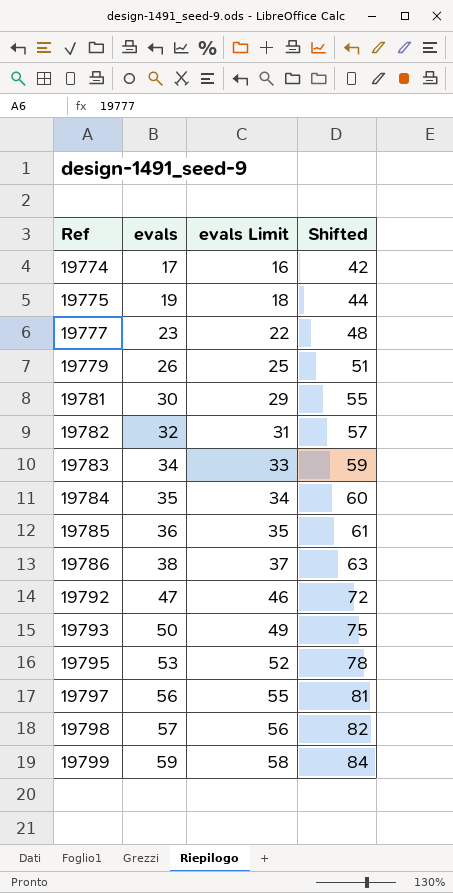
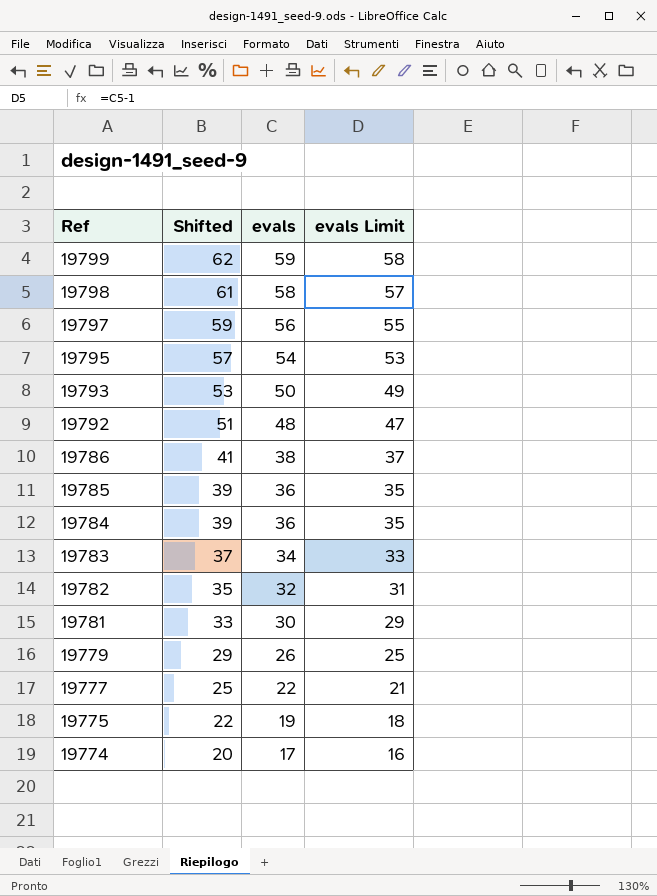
row order: Ref ascending -> Ref descending
column Shifted | formula: [evals] + 25 -> [evals] + 3
column Shifted | position: 4 -> 2
19798 | evals: 57 -> 58
19798 | evals Limit: 56 -> 57
19795 | evals: 53 -> 54
19795 | evals Limit: 52 -> 53
19792 | evals: 47 -> 48
19792 | evals Limit: 46 -> 47
19784 | evals: 35 -> 36
19784 | evals Limit: 34 -> 35
19777 | evals: 23 -> 22
19777 | evals Limit: 22 -> 21

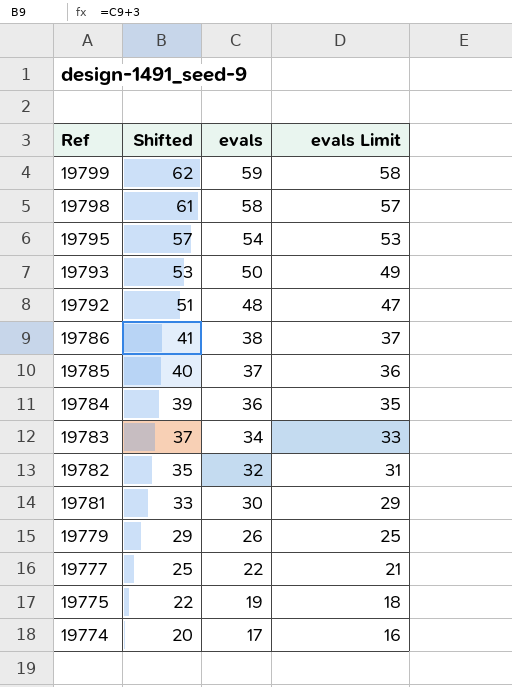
row 19797: 59 | 56 | 55 -> none
19785 | Shifted: 39 -> 40
19785 | evals: 36 -> 37
19785 | evals Limit: 35 -> 36

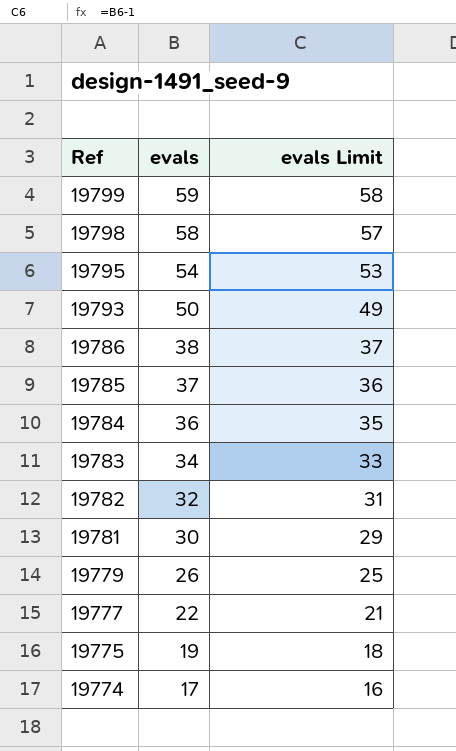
column Shifted | formula: [evals] + 3 -> none
row 19792: 51 | 48 | 47 -> none

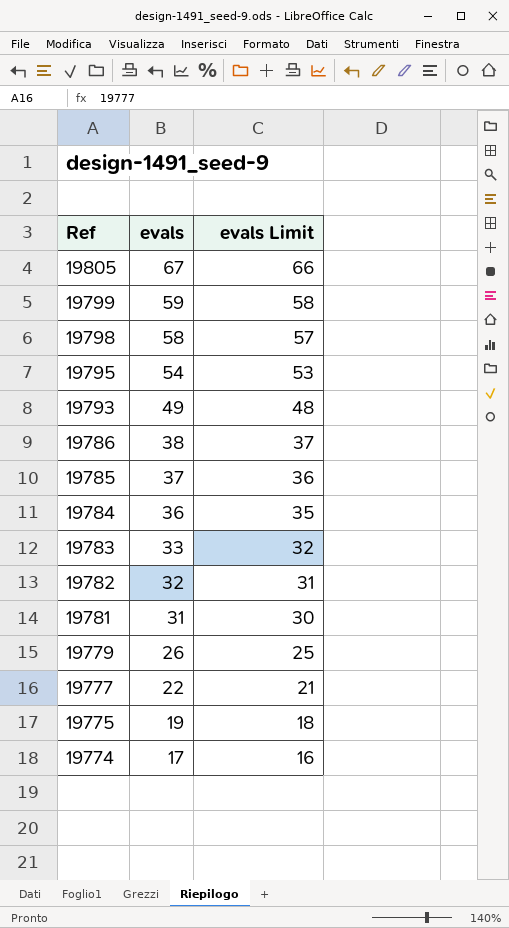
row 19805: none -> 67 | 66
19793 | evals: 50 -> 49
19793 | evals Limit: 49 -> 48
19783 | evals: 34 -> 33
19783 | evals Limit: 33 -> 32
19781 | evals: 30 -> 31
19781 | evals Limit: 29 -> 30

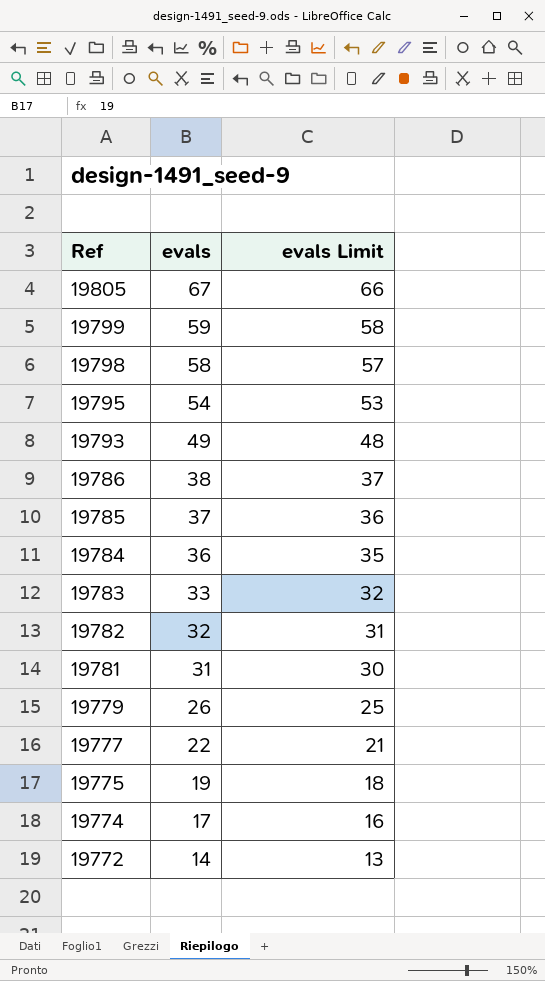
row 19772: none -> 14 | 13

